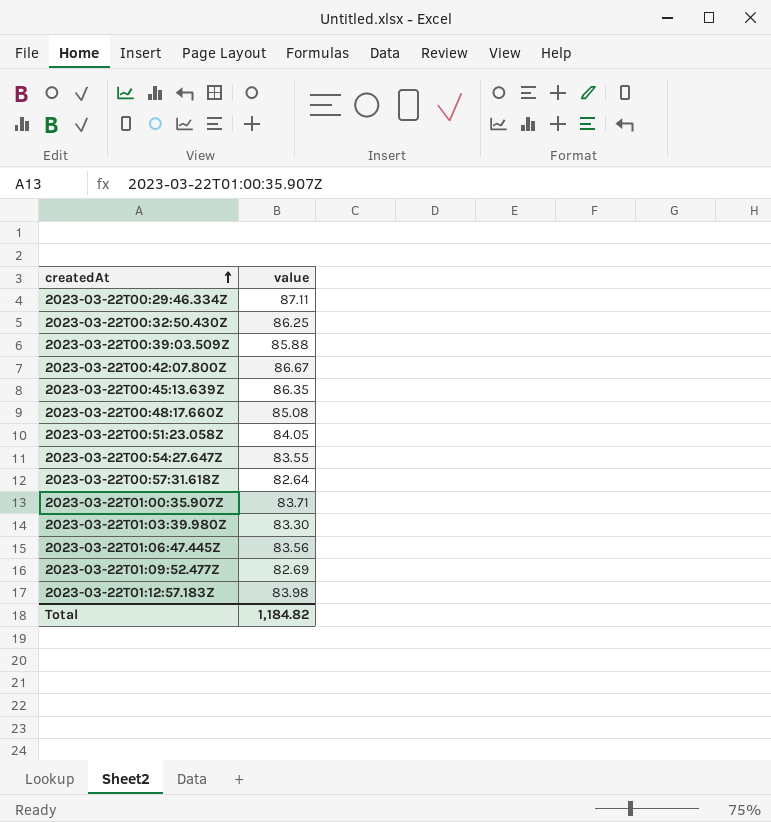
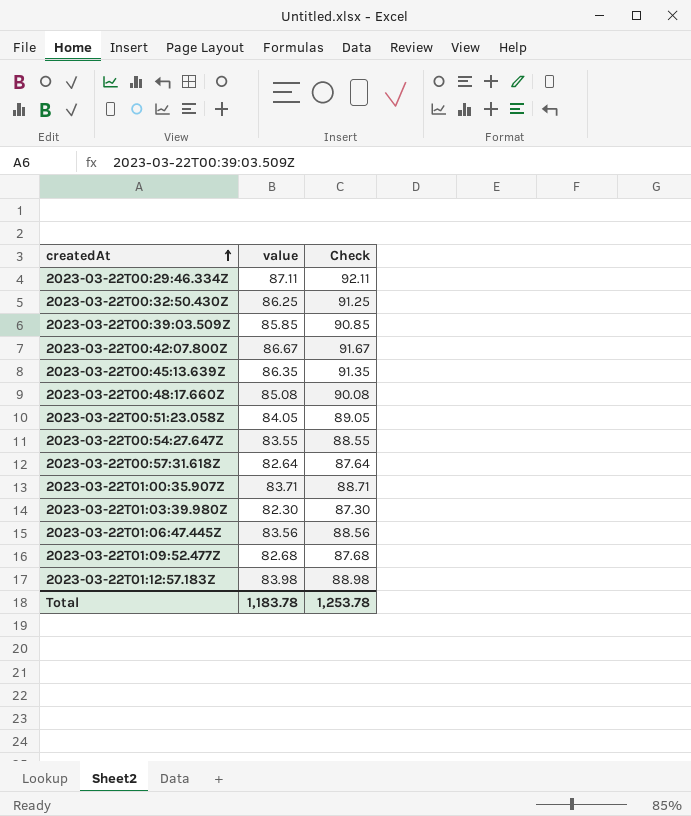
column Check | formula: none -> [value] + 5
2023-03-22T00:39:03.509Z | value: 85.88 -> 85.85
2023-03-22T01:03:39.980Z | value: 83.30 -> 82.30
2023-03-22T01:09:52.477Z | value: 82.69 -> 82.68
Total | value: 1,184.82 -> 1,183.78

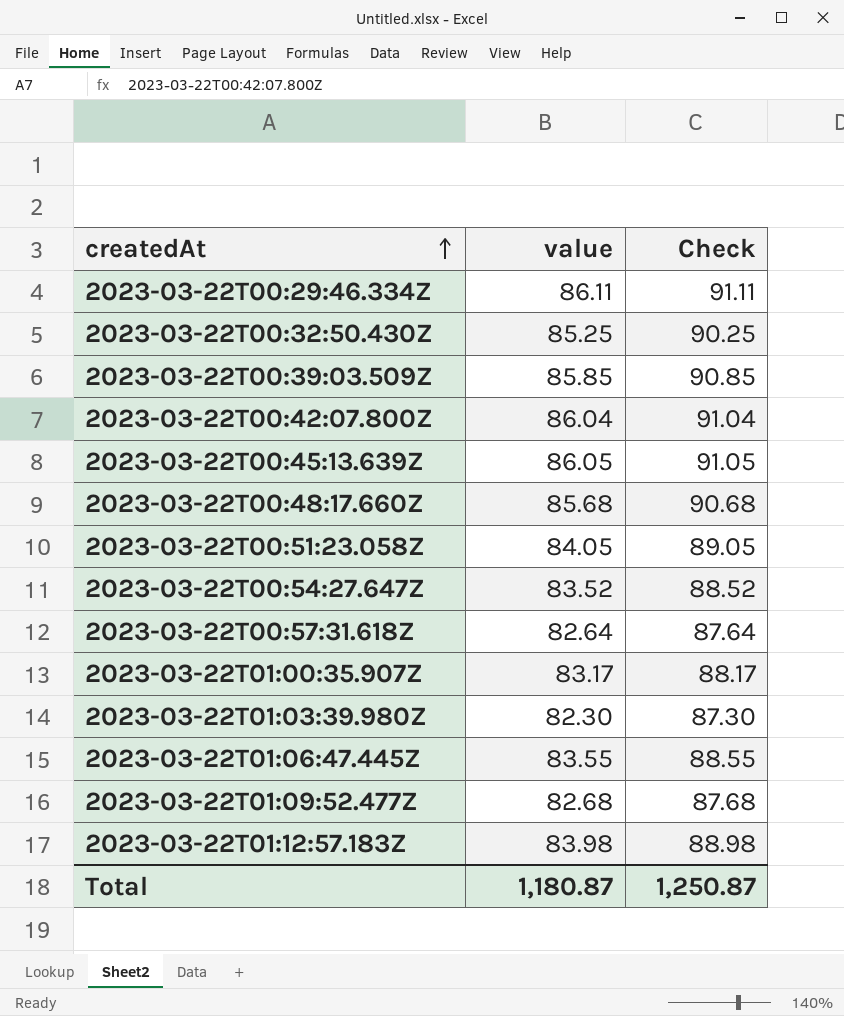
2023-03-22T00:29:46.334Z | value: 87.11 -> 86.11
2023-03-22T00:29:46.334Z | Check: 92.11 -> 91.11
2023-03-22T00:32:50.430Z | value: 86.25 -> 85.25
2023-03-22T00:32:50.430Z | Check: 91.25 -> 90.25
2023-03-22T00:42:07.800Z | value: 86.67 -> 86.04
2023-03-22T00:42:07.800Z | Check: 91.67 -> 91.04
2023-03-22T00:45:13.639Z | value: 86.35 -> 86.05
2023-03-22T00:45:13.639Z | Check: 91.35 -> 91.05
2023-03-22T00:48:17.660Z | value: 85.08 -> 85.68
2023-03-22T00:48:17.660Z | Check: 90.08 -> 90.68
2023-03-22T00:54:27.647Z | value: 83.55 -> 83.52
2023-03-22T00:54:27.647Z | Check: 88.55 -> 88.52
2023-03-22T01:00:35.907Z | value: 83.71 -> 83.17
2023-03-22T01:00:35.907Z | Check: 88.71 -> 88.17
2023-03-22T01:06:47.445Z | value: 83.56 -> 83.55
2023-03-22T01:06:47.445Z | Check: 88.56 -> 88.55
Total | value: 1,183.78 -> 1,180.87
Total | Check: 1,253.78 -> 1,250.87

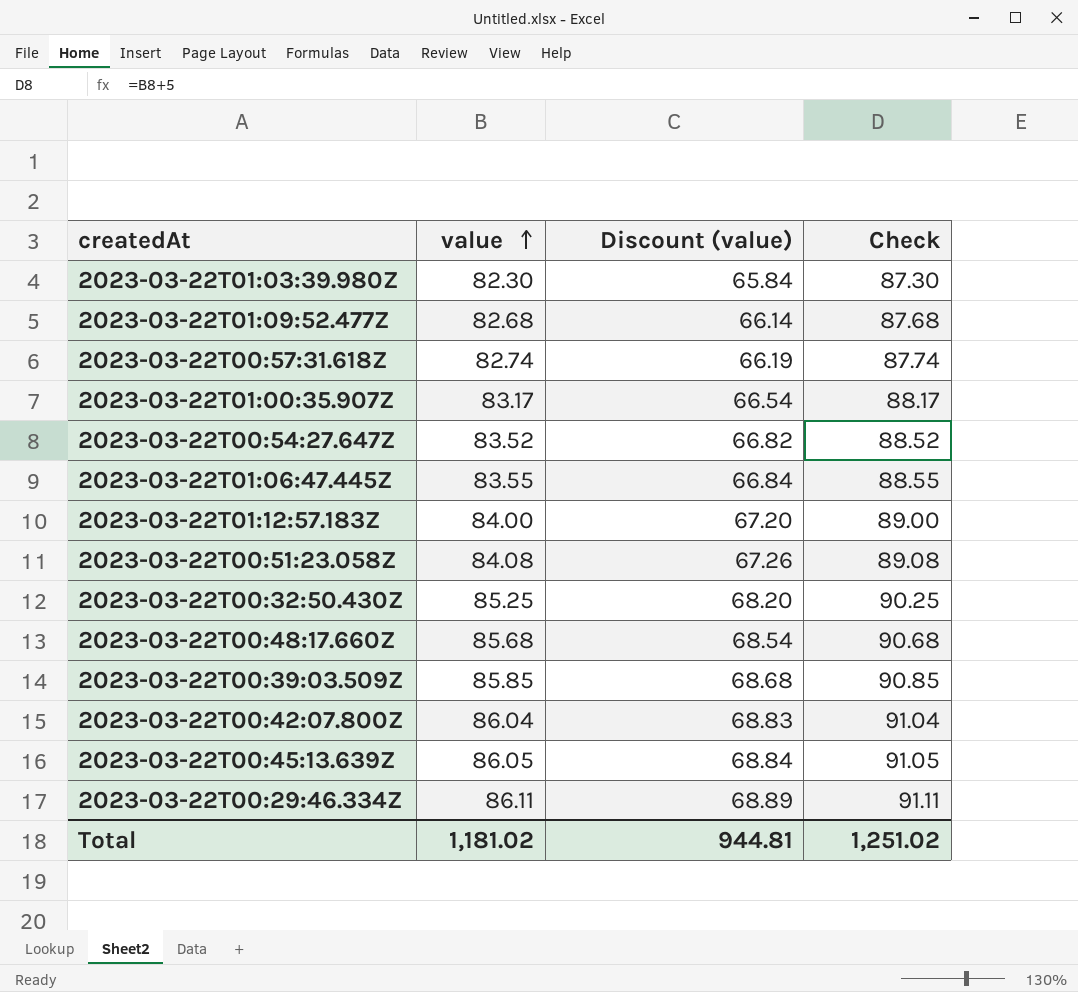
row order: createdAt ascending -> value ascending
column Discount (value) | formula: none -> [value] * 0.8
2023-03-22T00:57:31.618Z | value: 82.64 -> 82.74
2023-03-22T00:57:31.618Z | Check: 87.64 -> 87.74
2023-03-22T01:12:57.183Z | value: 83.98 -> 84.00
2023-03-22T01:12:57.183Z | Check: 88.98 -> 89.00
2023-03-22T00:51:23.058Z | value: 84.05 -> 84.08
2023-03-22T00:51:23.058Z | Check: 89.05 -> 89.08
Total | value: 1,180.87 -> 1,181.02
Total | Check: 1,250.87 -> 1,251.02

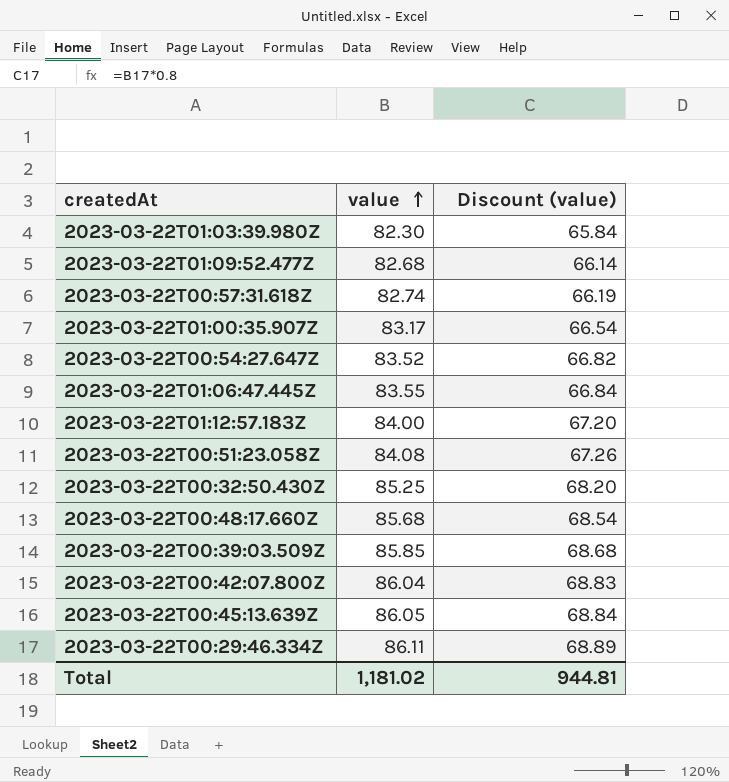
column Check | formula: [value] + 5 -> none

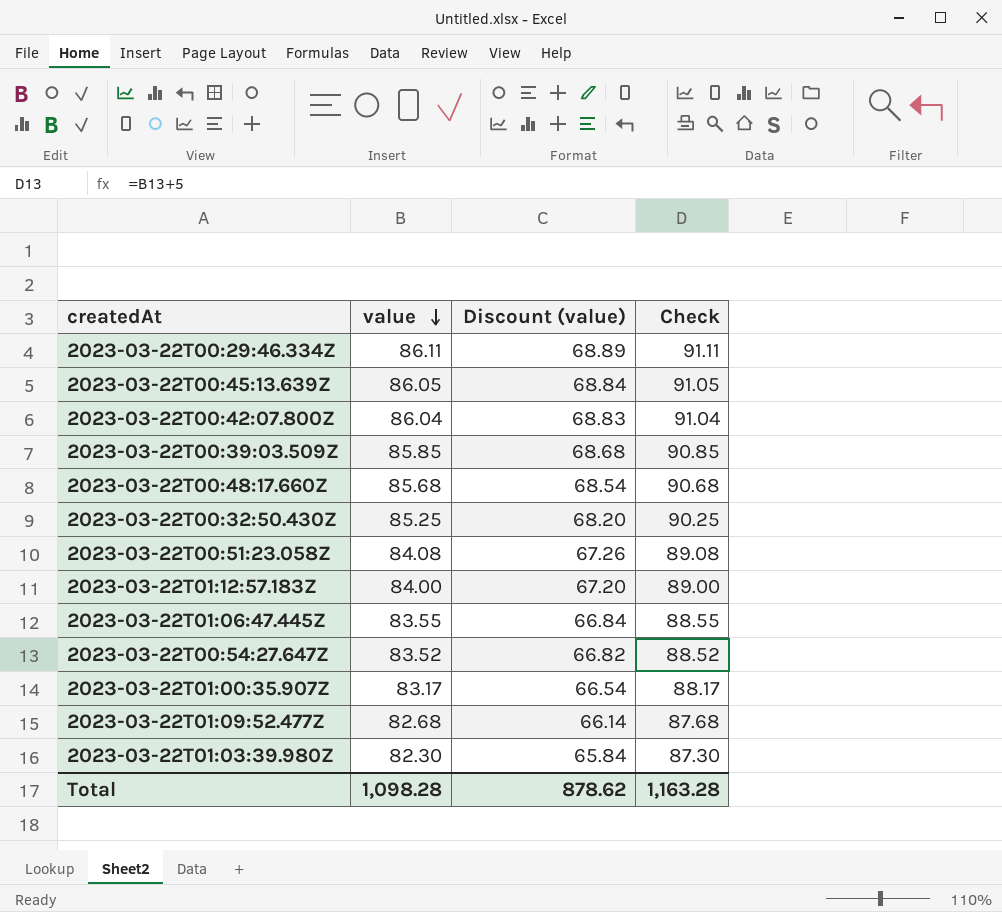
row order: value ascending -> value descending
column Check | formula: none -> [value] + 5
row 2023-03-22T00:57:31.618Z: 82.74 | 66.19 -> none
Total | value: 1,181.02 -> 1,098.28
Total | Discount (value): 944.81 -> 878.62

